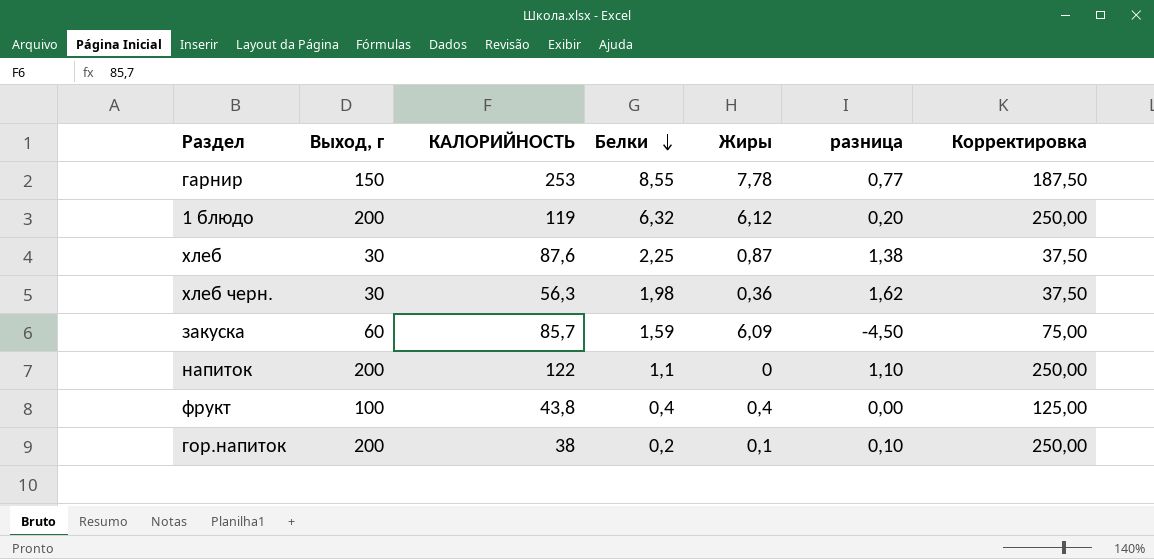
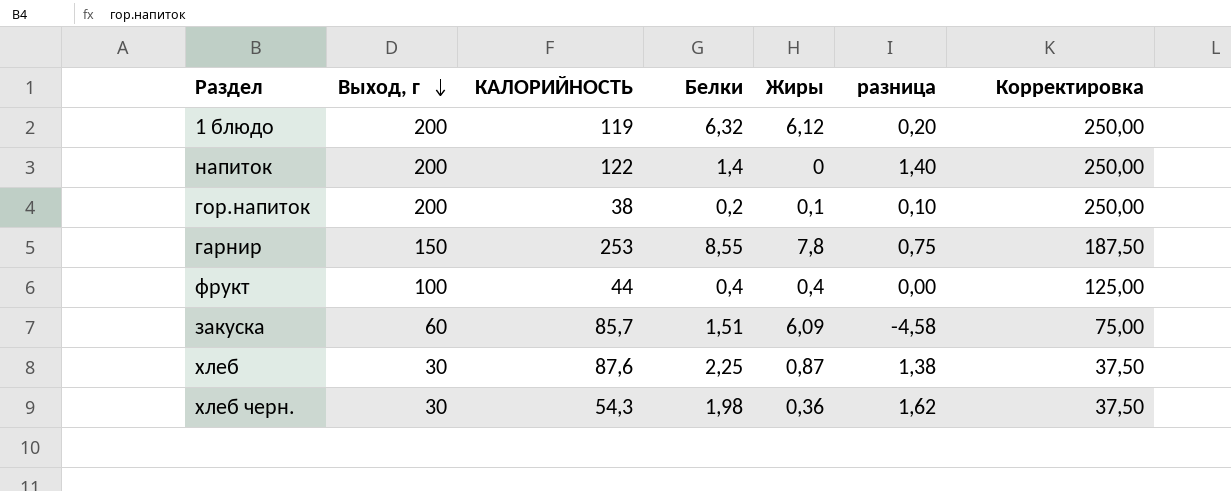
row order: Белки descending -> Выход, г descending
напиток | Белки: 1,1 -> 1,4
напиток | разница: 1,10 -> 1,40
гарнир | Жиры: 7,78 -> 7,8
гарнир | разница: 0,77 -> 0,75
фрукт | КАЛОРИЙНОСТЬ: 43,8 -> 44
закуска | Белки: 1,59 -> 1,51
закуска | разница: -4,50 -> -4,58
хлеб черн. | КАЛОРИЙНОСТЬ: 56,3 -> 54,3

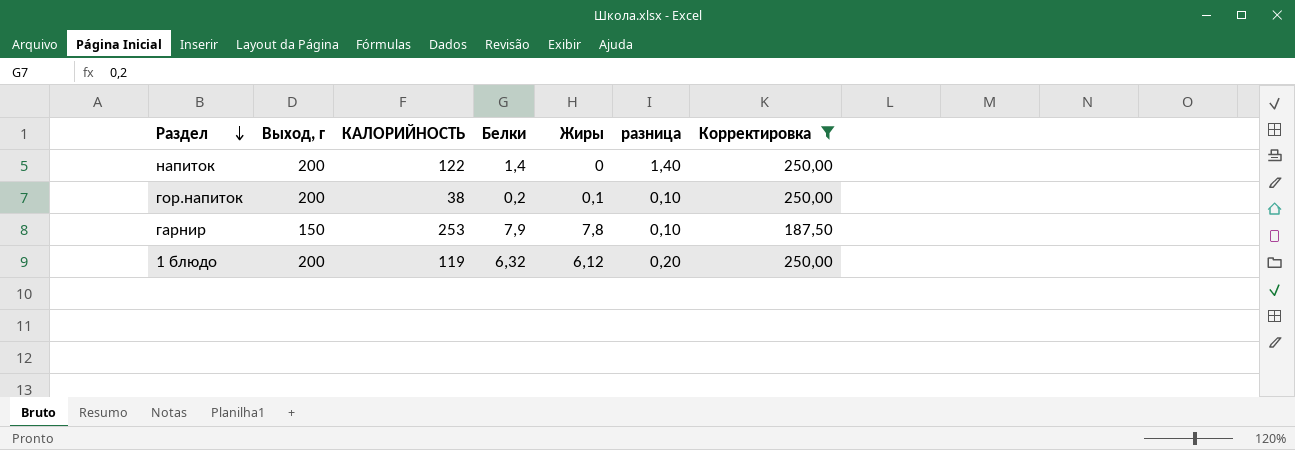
filter: none -> Корректировка >= 187,50
row order: Выход, г descending -> Раздел descending
гарнир | Белки: 8,55 -> 7,9
гарнир | разница: 0,75 -> 0,10

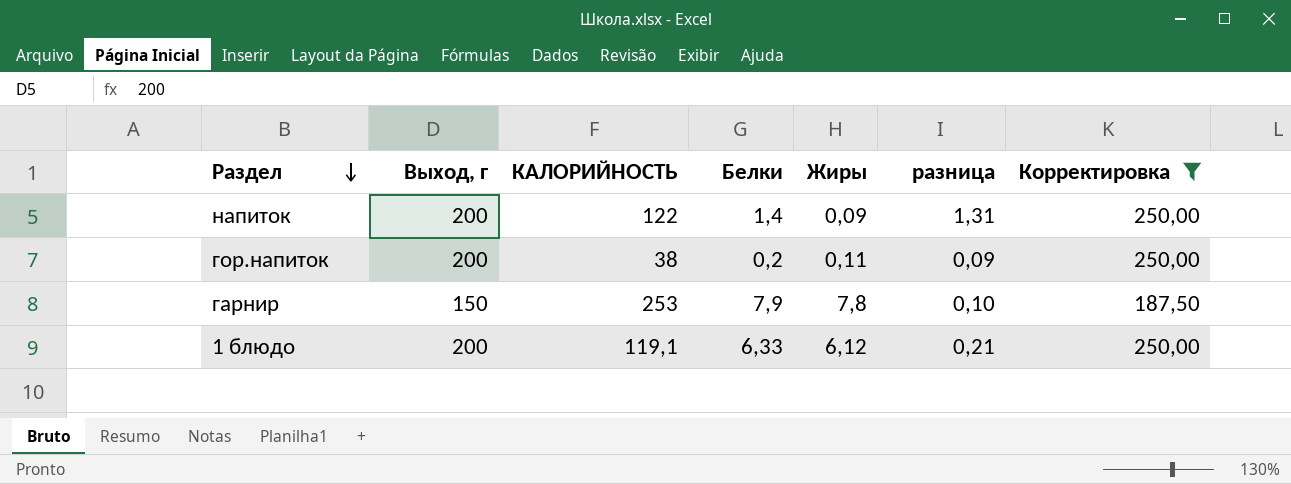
напиток | Жиры: 0 -> 0,09
напиток | разница: 1,40 -> 1,31
гор.напиток | Жиры: 0,1 -> 0,11
гор.напиток | разница: 0,10 -> 0,09
1 блюдо | КАЛОРИЙНОСТЬ: 119 -> 119,1
1 блюдо | Белки: 6,32 -> 6,33
1 блюдо | разница: 0,20 -> 0,21

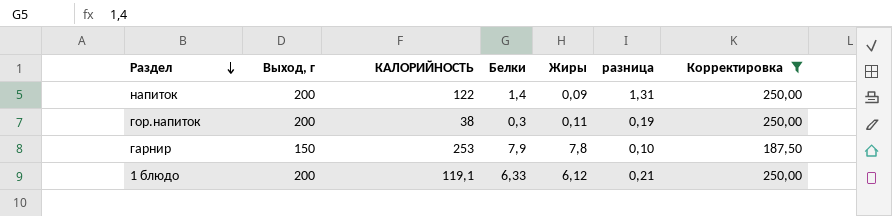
гор.напиток | Белки: 0,2 -> 0,3
гор.напиток | разница: 0,09 -> 0,19

